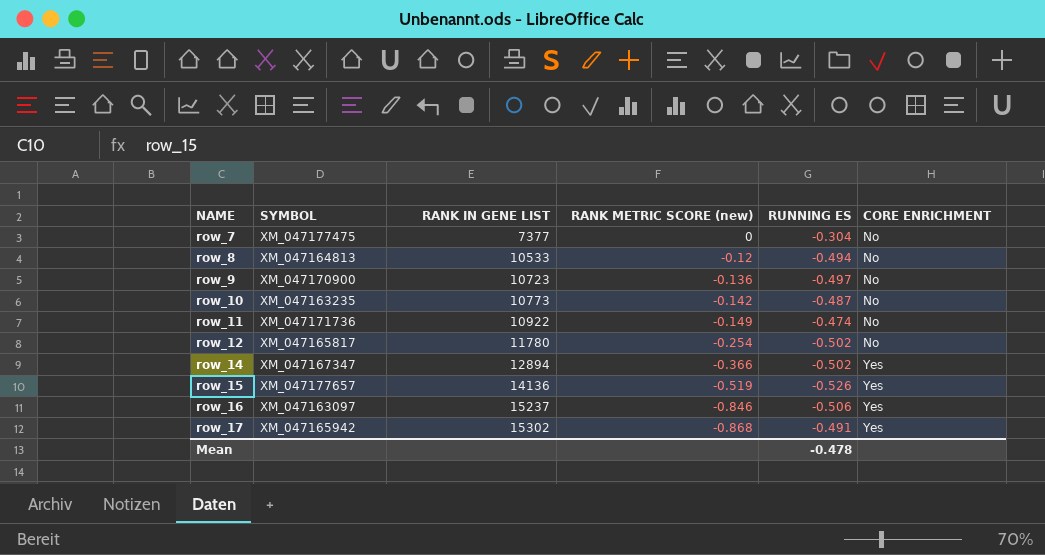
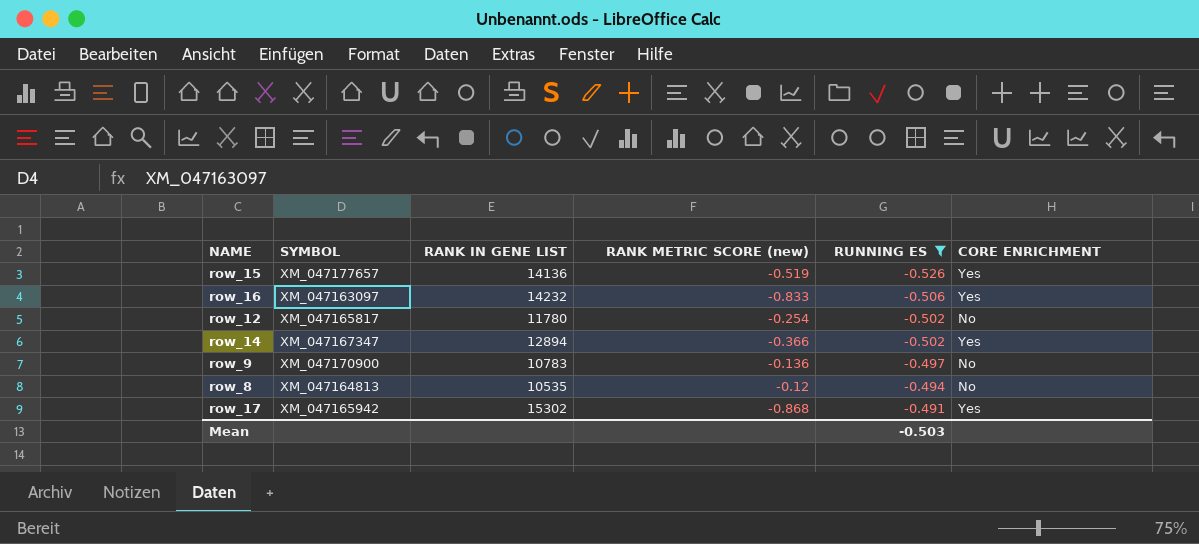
filter: none -> RUNNING ES <= -0.491
row order: NAME ascending -> RUNNING ES ascending
row_16 | RANK IN GENE LIST: 15237 -> 14232
row_16 | RANK METRIC SCORE (new): -0.846 -> -0.833
row_9 | RANK IN GENE LIST: 10723 -> 10783
row_8 | RANK IN GENE LIST: 10533 -> 10535
Mean | RUNNING ES: -0.478 -> -0.503

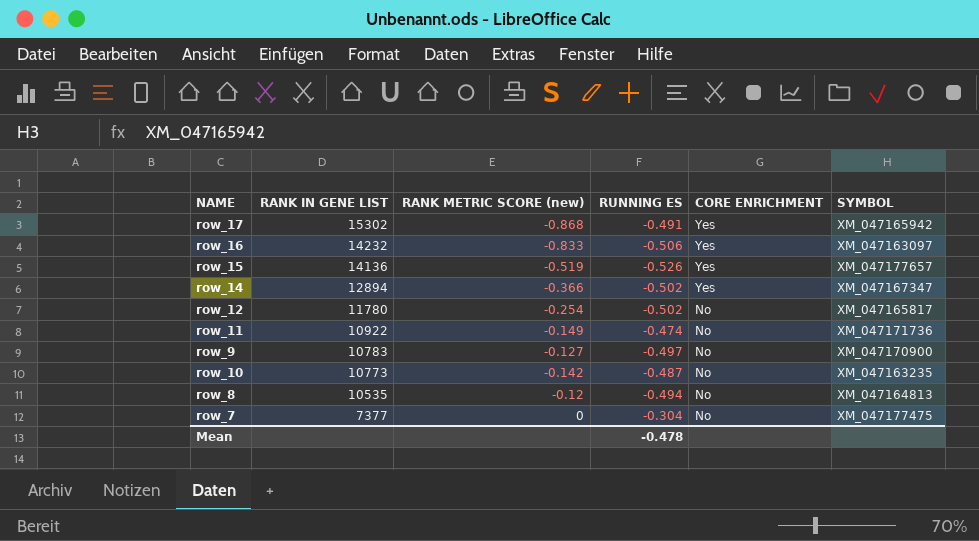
filter: RUNNING ES <= -0.491 -> none
row order: RUNNING ES ascending -> RANK IN GENE LIST descending
column SYMBOL | position: 2 -> 6
row_9 | RANK METRIC SCORE (new): -0.136 -> -0.127
Mean | RUNNING ES: -0.503 -> -0.478

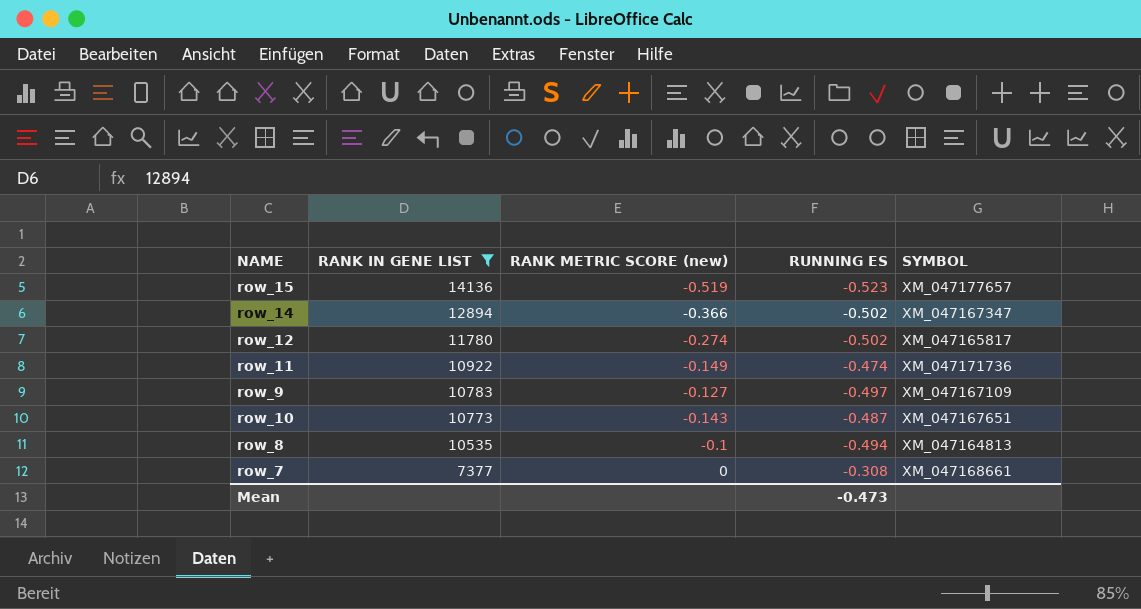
filter: none -> RANK IN GENE LIST <= 14136
column CORE ENRICHMENT | position: 5 -> none
row_15 | RUNNING ES: -0.526 -> -0.523
row_12 | RANK METRIC SCORE (new): -0.254 -> -0.274
row_9 | SYMBOL: XM_047170900 -> XM_047167109
row_10 | RANK METRIC SCORE (new): -0.142 -> -0.143
row_10 | SYMBOL: XM_047163235 -> XM_047167651
row_8 | RANK METRIC SCORE (new): -0.12 -> -0.1
row_7 | RUNNING ES: -0.304 -> -0.308
row_7 | SYMBOL: XM_047177475 -> XM_047168661
Mean | RUNNING ES: -0.478 -> -0.473

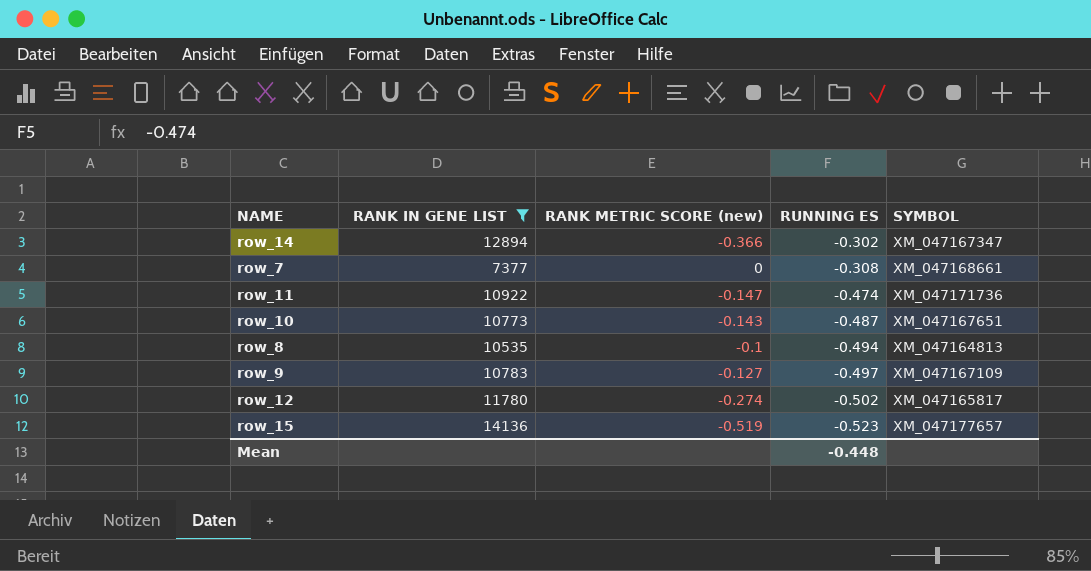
row order: RANK IN GENE LIST descending -> RUNNING ES descending
row_14 | RUNNING ES: -0.502 -> -0.302
row_11 | RANK METRIC SCORE (new): -0.149 -> -0.147
Mean | RUNNING ES: -0.473 -> -0.448

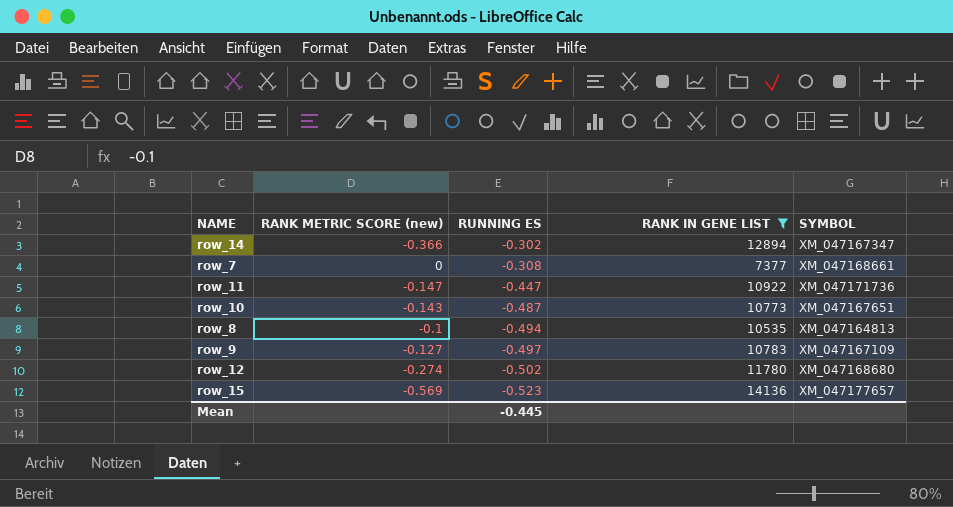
column RANK IN GENE LIST | position: 2 -> 4
row_11 | RUNNING ES: -0.474 -> -0.447
row_12 | SYMBOL: XM_047165817 -> XM_047168680
row_15 | RANK METRIC SCORE (new): -0.519 -> -0.569
Mean | RUNNING ES: -0.448 -> -0.445

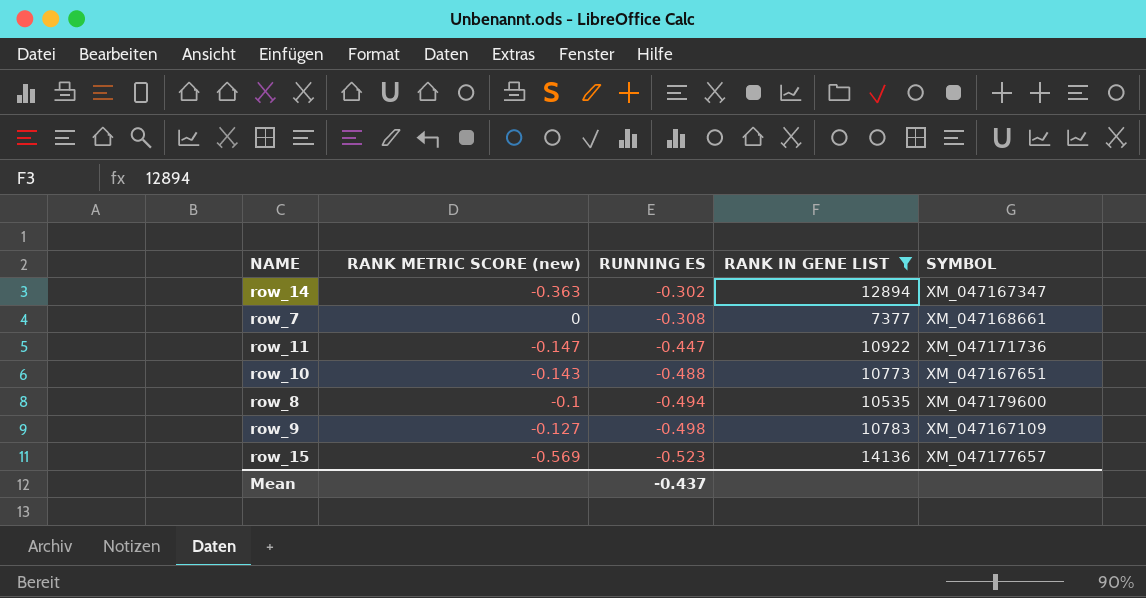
row row_12: -0.274 | -0.502 | 11780 | XM_047168680 -> none
row_14 | RANK METRIC SCORE (new): -0.366 -> -0.363
row_10 | RUNNING ES: -0.487 -> -0.488
row_8 | SYMBOL: XM_047164813 -> XM_047179600
row_9 | RUNNING ES: -0.497 -> -0.498
Mean | RUNNING ES: -0.445 -> -0.437

